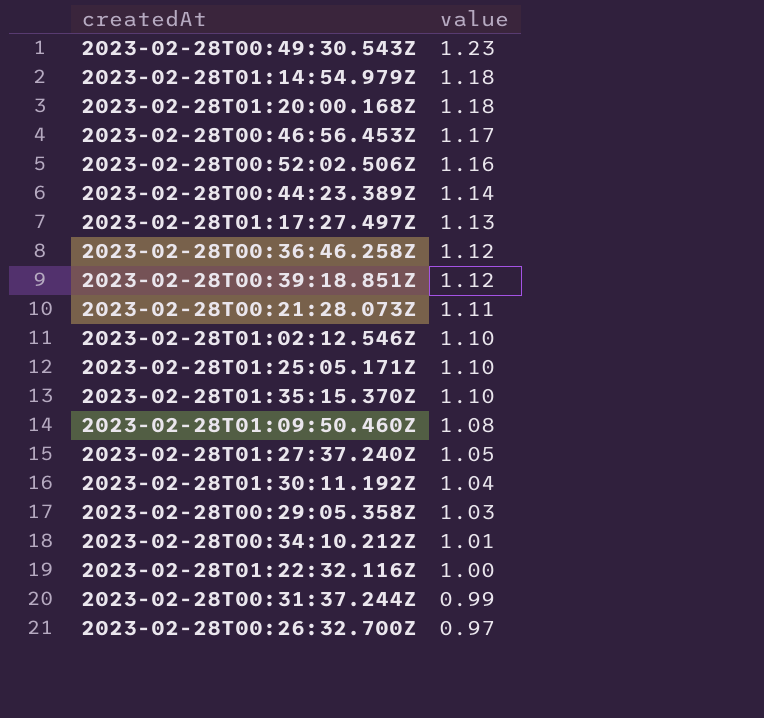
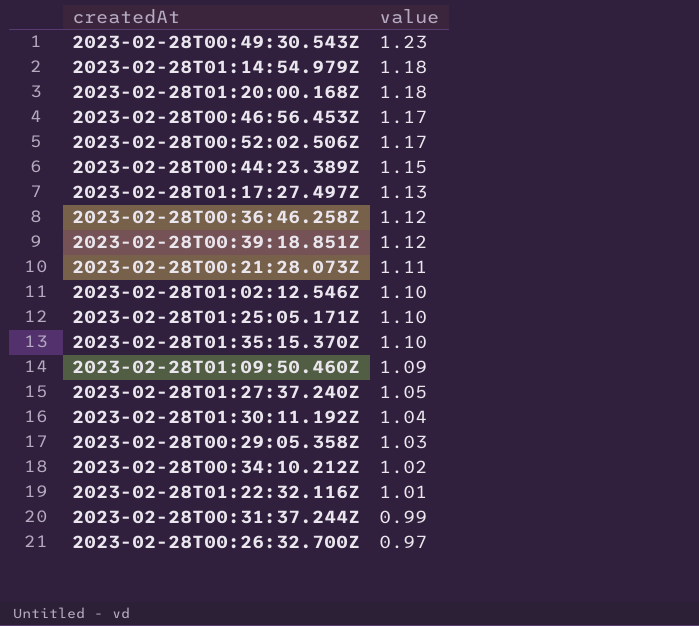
2023-02-28T00:52:02.506Z | value: 1.16 -> 1.17
2023-02-28T00:44:23.389Z | value: 1.14 -> 1.15
2023-02-28T01:09:50.460Z | value: 1.08 -> 1.09
2023-02-28T00:34:10.212Z | value: 1.01 -> 1.02
2023-02-28T01:22:32.116Z | value: 1.00 -> 1.01

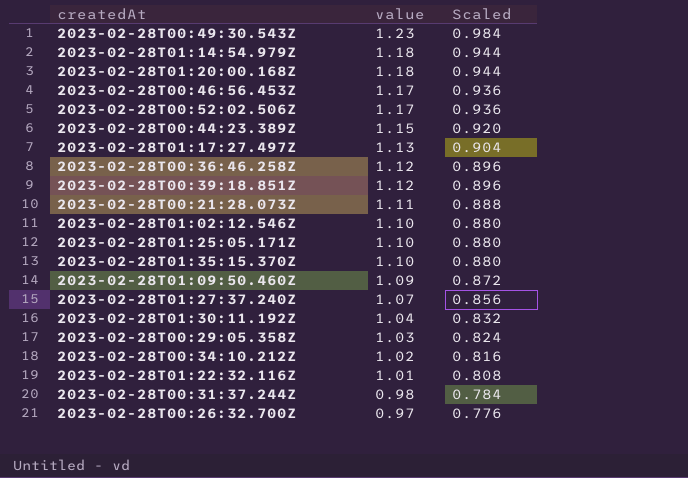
column Scaled | formula: none -> [value] * 0.8
2023-02-28T01:27:37.240Z | value: 1.05 -> 1.07
2023-02-28T00:31:37.244Z | value: 0.99 -> 0.98

